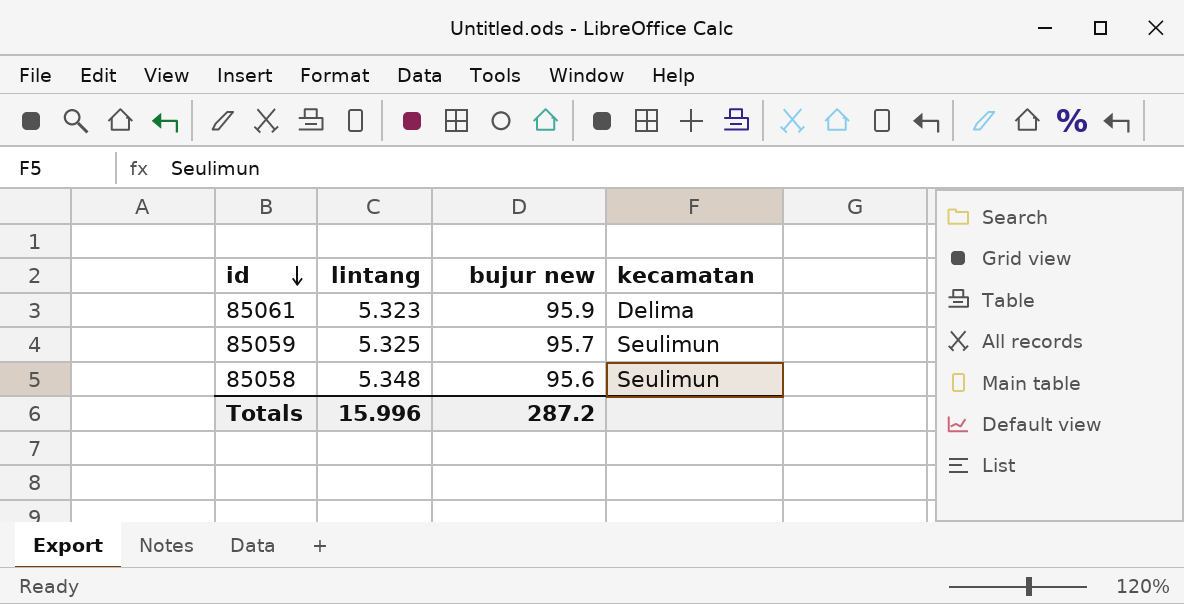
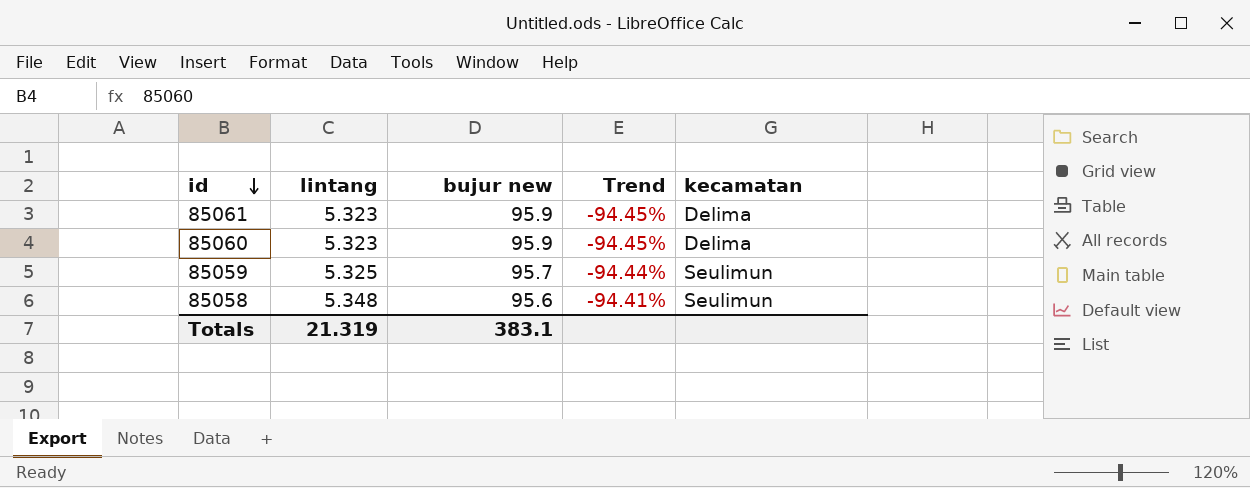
column Trend | formula: none -> ([lintang] - [bujur new]) / [bujur new]
row 85060: none -> 5.323 | 95.9 | -94.45% | Delima
Totals | lintang: 15.996 -> 21.319
Totals | bujur new: 287.2 -> 383.1

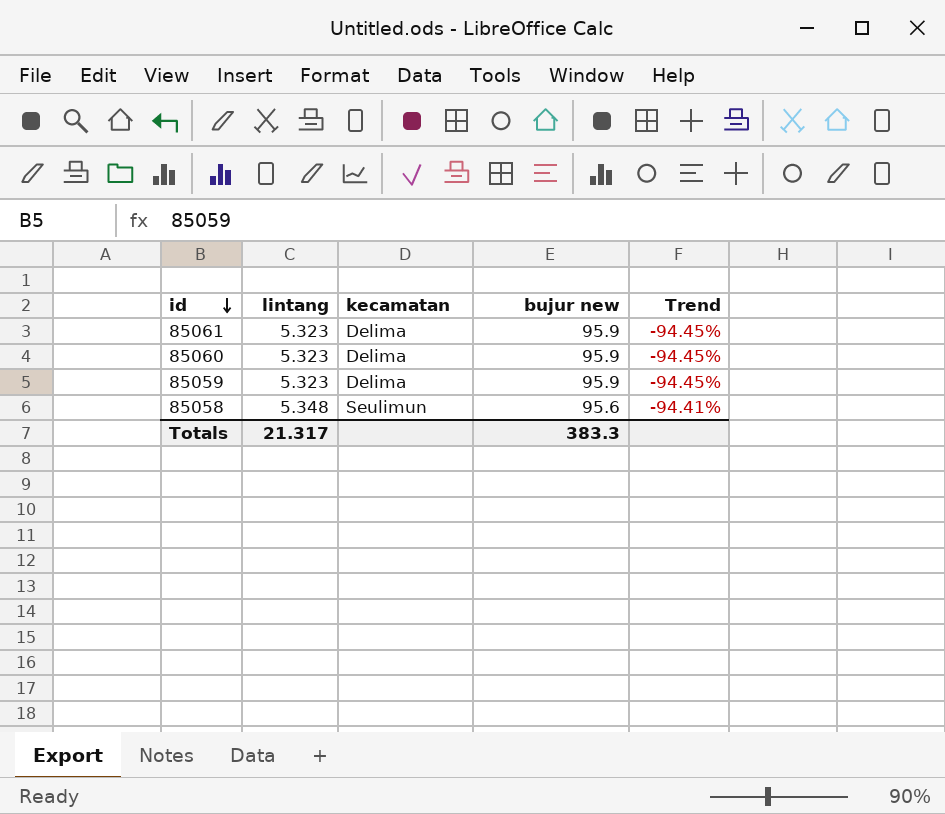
column kecamatan | position: 5 -> 3
85059 | lintang: 5.325 -> 5.323
85059 | kecamatan: Seulimun -> Delima
85059 | bujur new: 95.7 -> 95.9
85059 | Trend: -94.44% -> -94.45%
Totals | lintang: 21.319 -> 21.317
Totals | bujur new: 383.1 -> 383.3

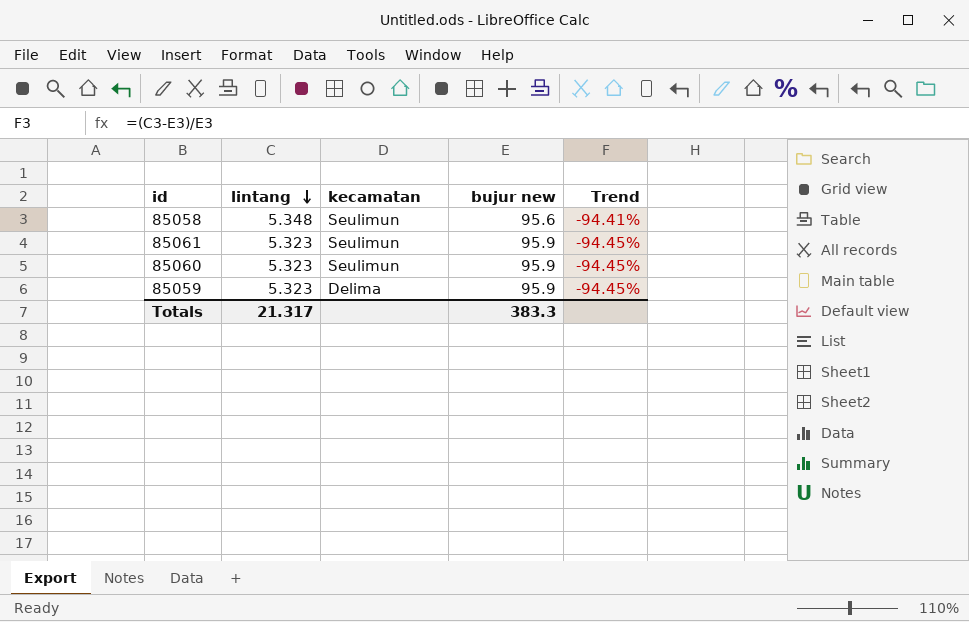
row order: id descending -> lintang descending
85061 | kecamatan: Delima -> Seulimun
85060 | kecamatan: Delima -> Seulimun

